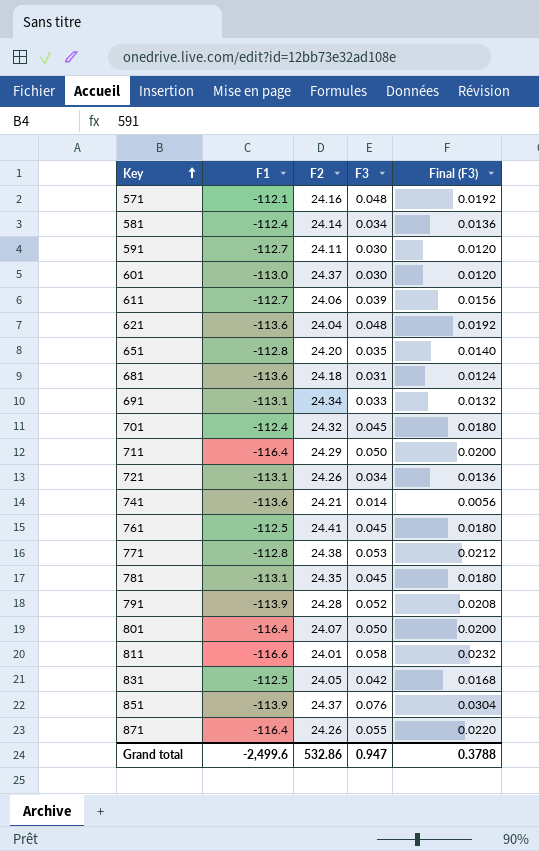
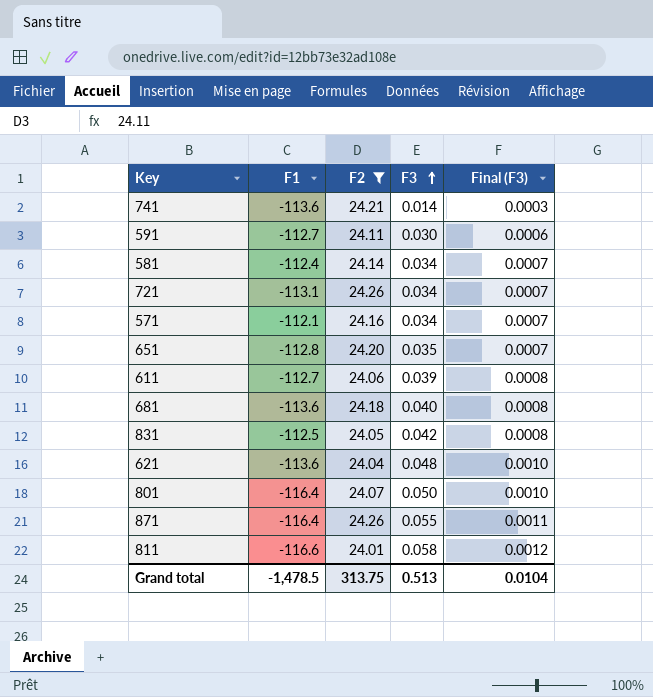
filter: none -> F2 <= 24.26
row order: Key ascending -> F3 ascending
column Final (F3) | formula: [F3] * 0.4 -> [F3] * 0.02
571 | F3: 0.048 -> 0.034
681 | F3: 0.031 -> 0.040
Grand total | F1: -2,499.6 -> -1,478.5
Grand total | F2: 532.86 -> 313.75
Grand total | F3: 0.947 -> 0.513
Grand total | Final (F3): 0.3788 -> 0.0104

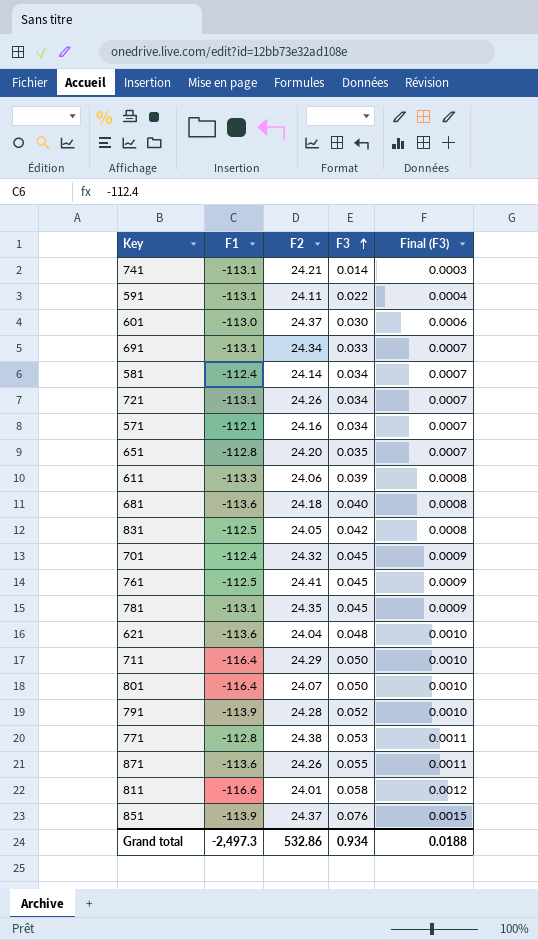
filter: F2 <= 24.26 -> none
741 | F1: -113.6 -> -113.1
591 | F1: -112.7 -> -113.1
591 | F3: 0.030 -> 0.022
591 | Final (F3): 0.0006 -> 0.0004
611 | F1: -112.7 -> -113.3
871 | F1: -116.4 -> -113.6
Grand total | F1: -1,478.5 -> -2,497.3
Grand total | F2: 313.75 -> 532.86
Grand total | F3: 0.513 -> 0.934
Grand total | Final (F3): 0.0104 -> 0.0188

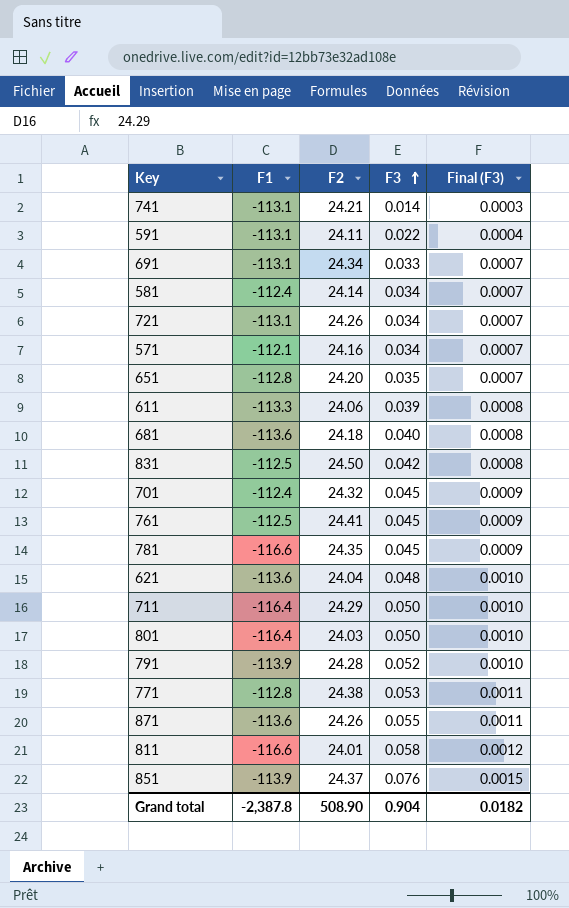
row 601: -113.0 | 24.37 | 0.030 | 0.0006 -> none
831 | F2: 24.05 -> 24.50
781 | F1: -113.1 -> -116.6
801 | F2: 24.07 -> 24.03
Grand total | F1: -2,497.3 -> -2,387.8
Grand total | F2: 532.86 -> 508.90
Grand total | F3: 0.934 -> 0.904
Grand total | Final (F3): 0.0188 -> 0.0182

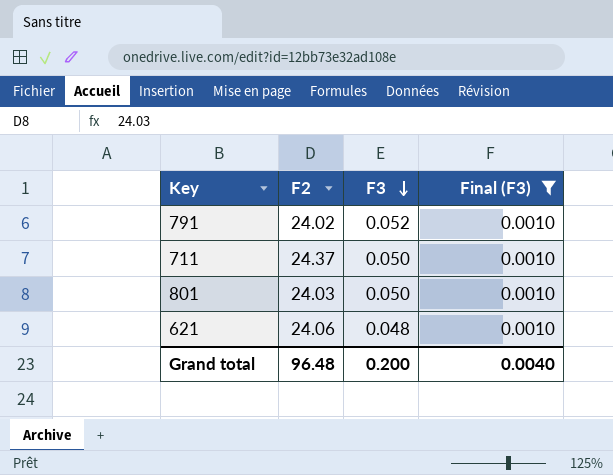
filter: none -> Final (F3) = 0.0010
row order: F3 ascending -> F3 descending
column F1 | position: 2 -> none
791 | F2: 24.28 -> 24.02
711 | F2: 24.29 -> 24.37
621 | F2: 24.04 -> 24.06
Grand total | F2: 508.90 -> 96.48
Grand total | F3: 0.904 -> 0.200
Grand total | Final (F3): 0.0182 -> 0.0040

